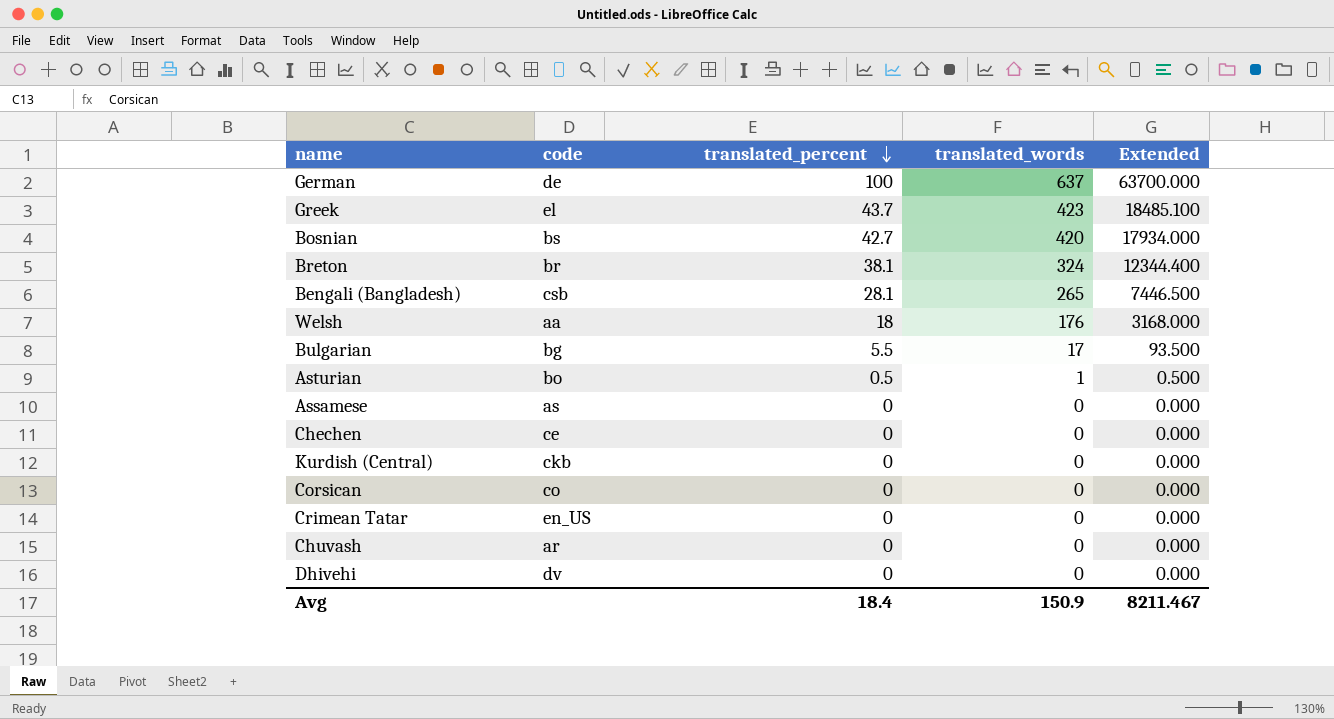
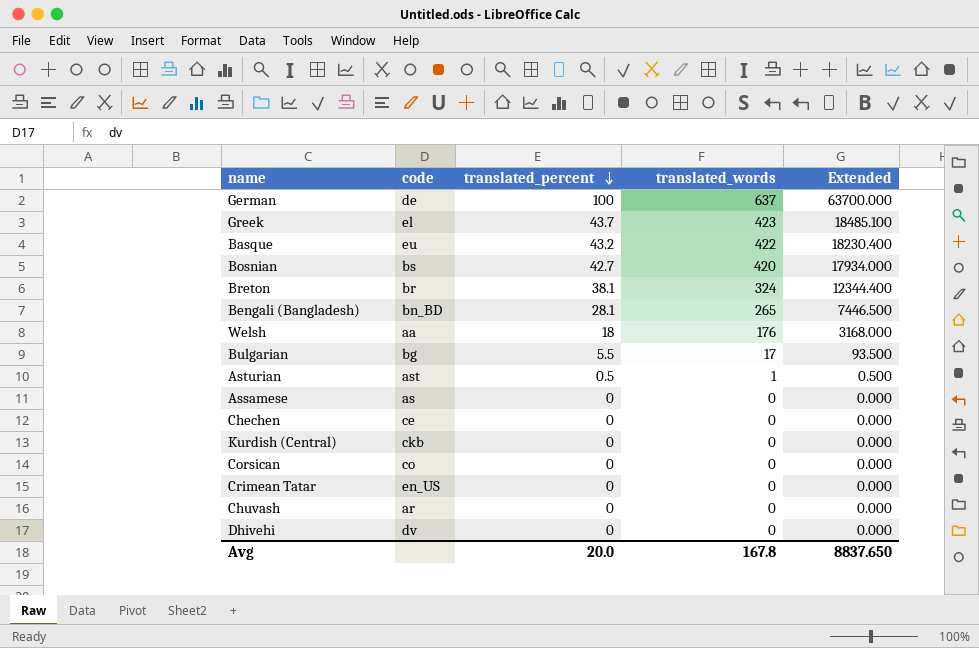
row Basque: none -> eu | 43.2 | 422 | 18230.400
Bengali (Bangladesh) | code: csb -> bn_BD
Asturian | code: bo -> ast
Avg | translated_percent: 18.4 -> 20.0
Avg | translated_words: 150.9 -> 167.8
Avg | Extended: 8211.467 -> 8837.650

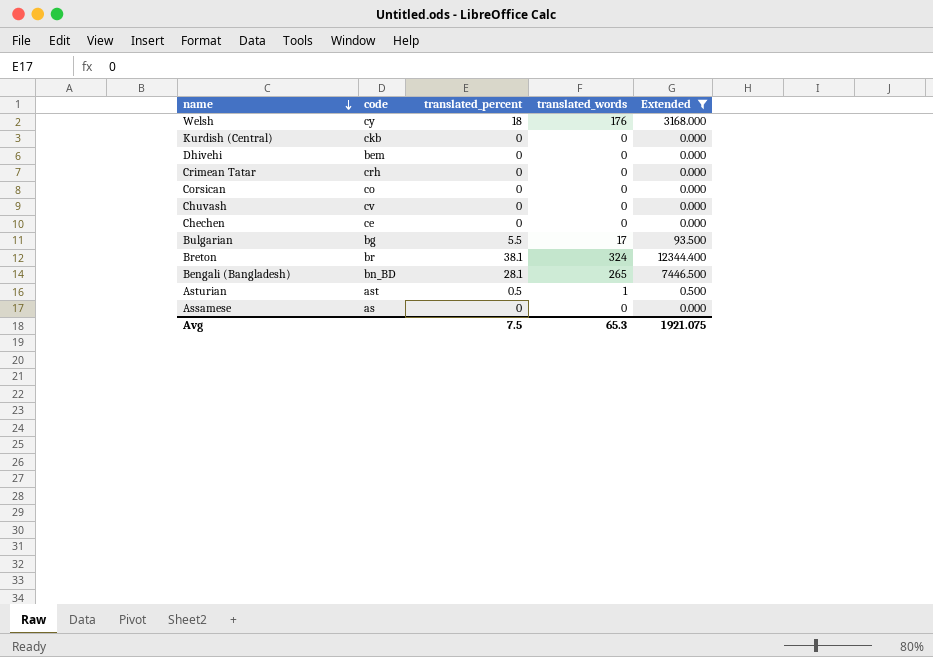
filter: none -> Extended <= 12344.400
row order: translated_percent descending -> name descending
Welsh | code: aa -> cy
Dhivehi | code: dv -> bem
Crimean Tatar | code: en_US -> crh
Chuvash | code: ar -> cv
Avg | translated_percent: 20.0 -> 7.5
Avg | translated_words: 167.8 -> 65.3
Avg | Extended: 8837.650 -> 1921.075

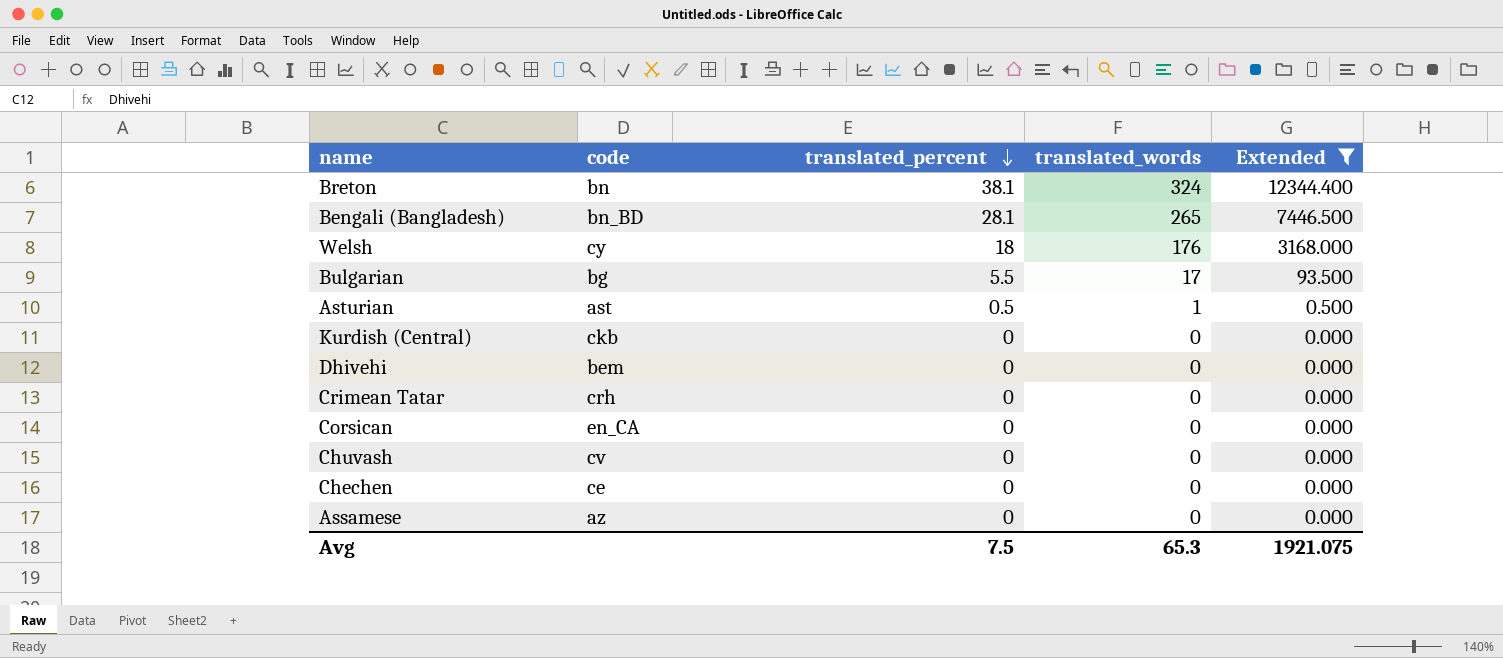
row order: name descending -> translated_percent descending
Breton | code: br -> bn
Corsican | code: co -> en_CA
Assamese | code: as -> az

